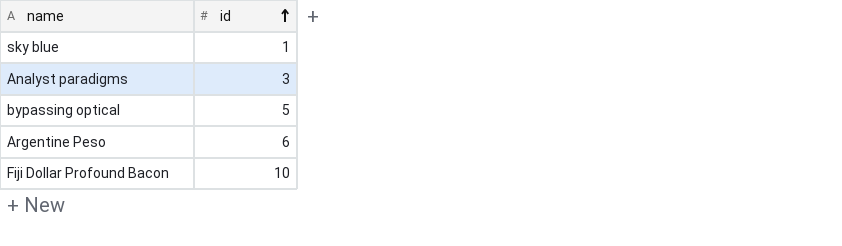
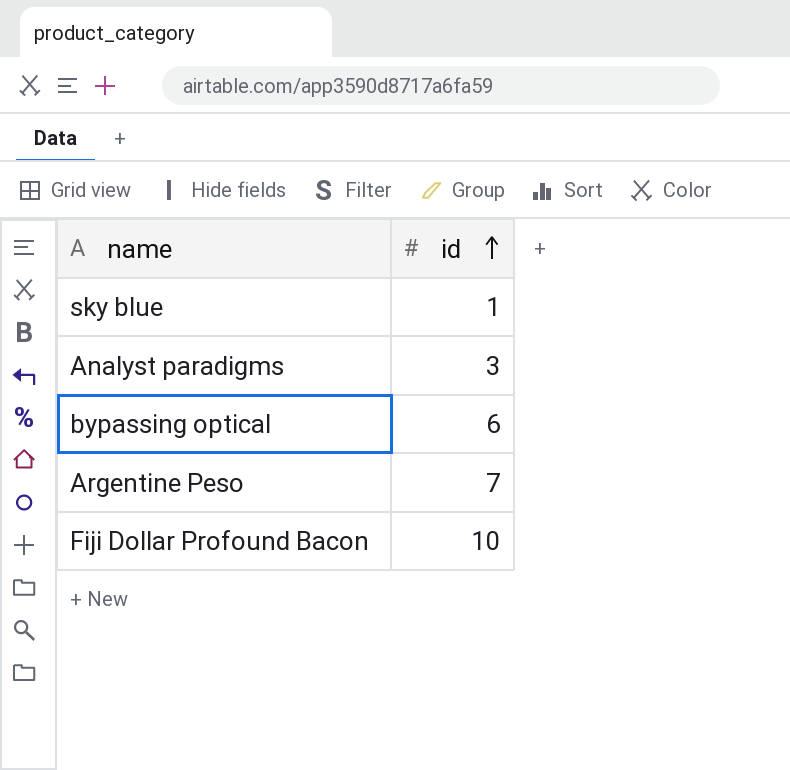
bypassing optical | id: 5 -> 6
Argentine Peso | id: 6 -> 7

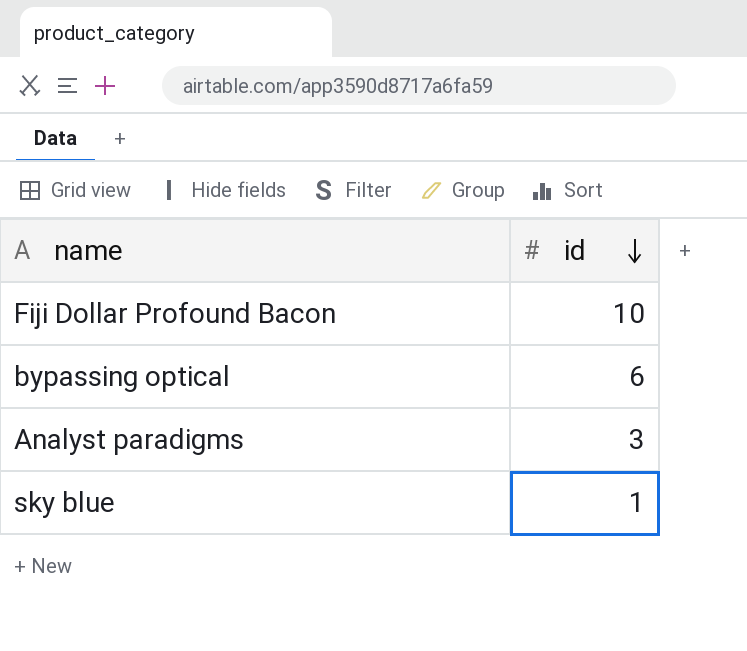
row order: id ascending -> id descending
row Argentine Peso: 7 -> none

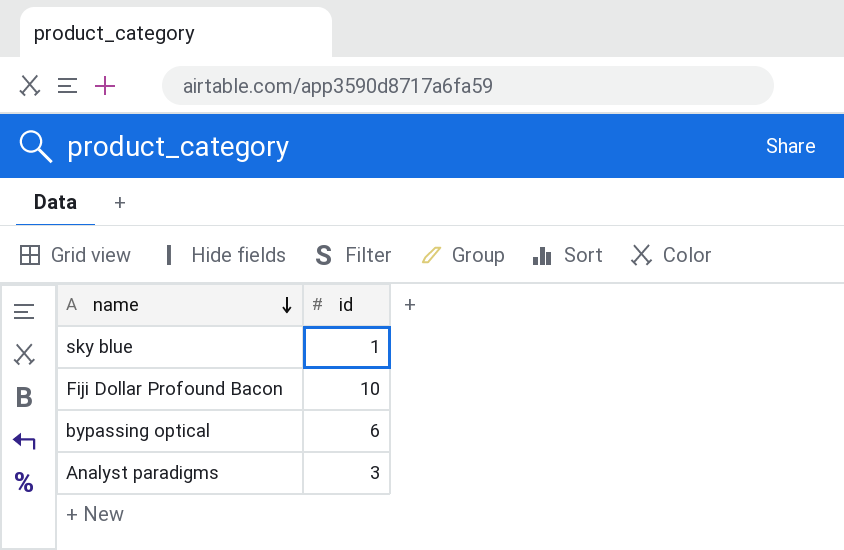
row order: id descending -> name descending

